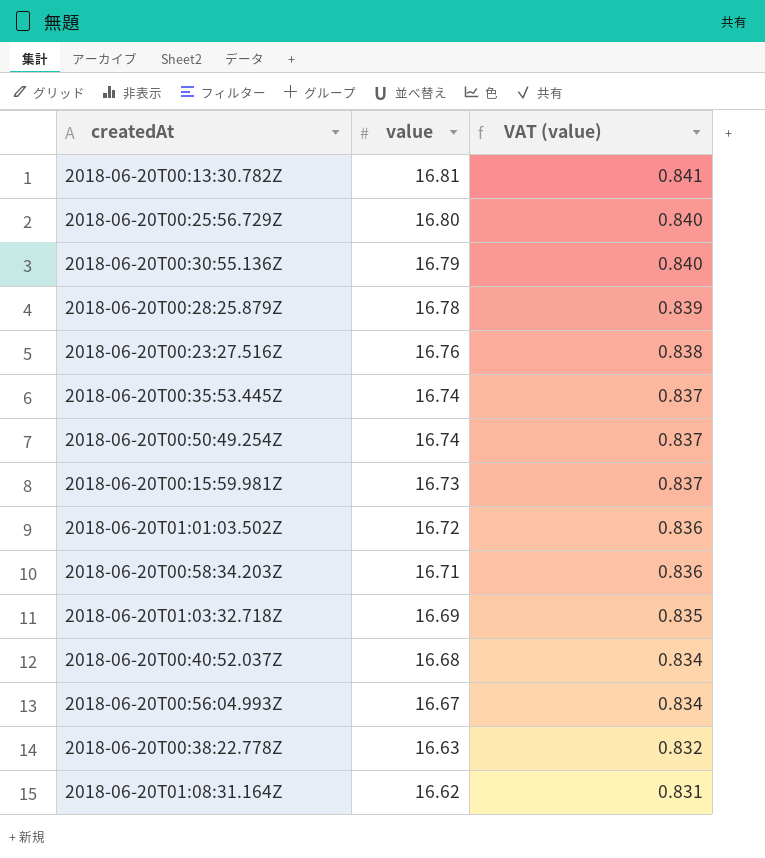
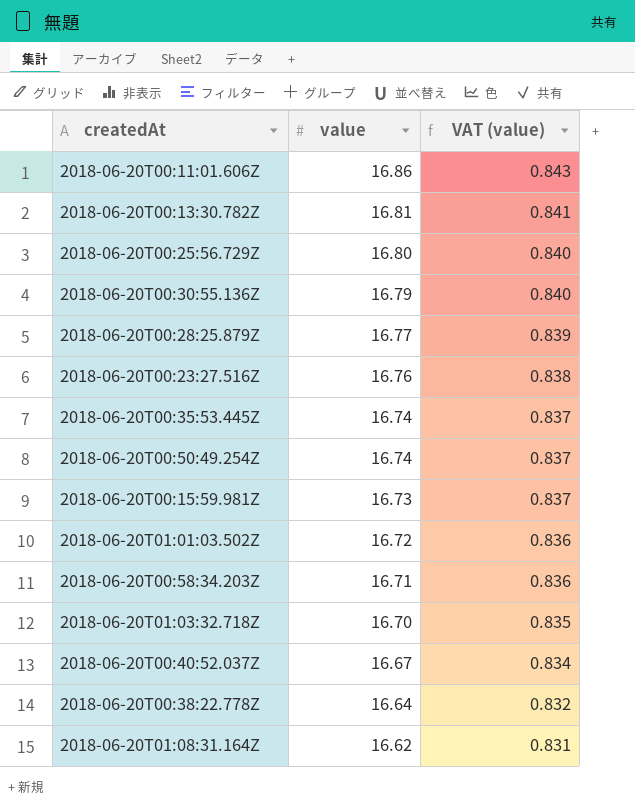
row 2018-06-20T00:56:04.993Z: 16.67 | 0.834 -> none
row 2018-06-20T00:11:01.606Z: none -> 16.86 | 0.843
2018-06-20T00:28:25.879Z | value: 16.78 -> 16.77
2018-06-20T01:03:32.718Z | value: 16.69 -> 16.70
2018-06-20T00:40:52.037Z | value: 16.68 -> 16.67
2018-06-20T00:38:22.778Z | value: 16.63 -> 16.64

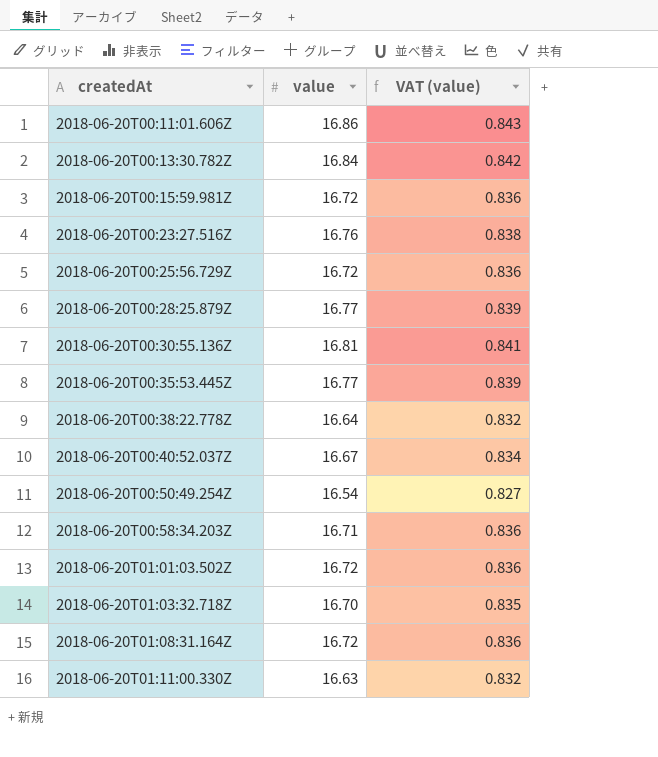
row order: value descending -> createdAt ascending
2018-06-20T00:13:30.782Z | value: 16.81 -> 16.84
2018-06-20T00:13:30.782Z | VAT (value): 0.841 -> 0.842
2018-06-20T00:15:59.981Z | value: 16.73 -> 16.72
2018-06-20T00:15:59.981Z | VAT (value): 0.837 -> 0.836
2018-06-20T00:25:56.729Z | value: 16.80 -> 16.72
2018-06-20T00:25:56.729Z | VAT (value): 0.840 -> 0.836
2018-06-20T00:30:55.136Z | value: 16.79 -> 16.81
2018-06-20T00:30:55.136Z | VAT (value): 0.840 -> 0.841
2018-06-20T00:35:53.445Z | value: 16.74 -> 16.77
2018-06-20T00:35:53.445Z | VAT (value): 0.837 -> 0.839
2018-06-20T00:50:49.254Z | value: 16.74 -> 16.54
2018-06-20T00:50:49.254Z | VAT (value): 0.837 -> 0.827
2018-06-20T01:08:31.164Z | value: 16.62 -> 16.72
2018-06-20T01:08:31.164Z | VAT (value): 0.831 -> 0.836
row 2018-06-20T01:11:00.330Z: none -> 16.63 | 0.832

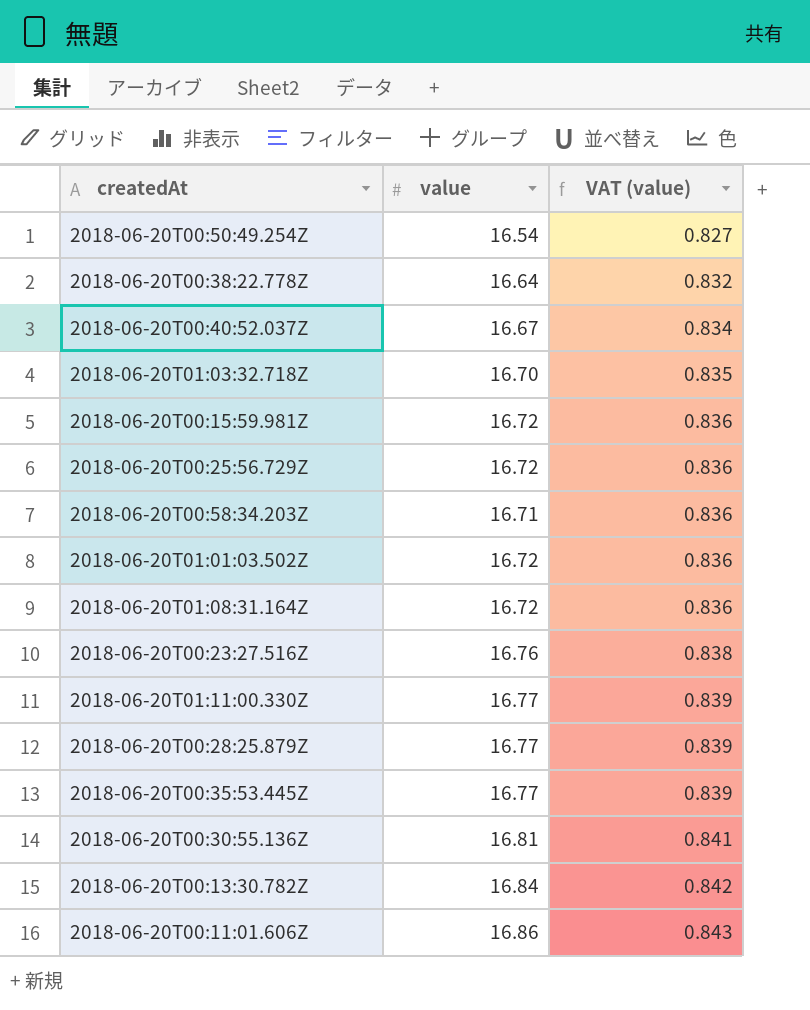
row order: createdAt ascending -> VAT (value) ascending
2018-06-20T01:11:00.330Z | value: 16.63 -> 16.77
2018-06-20T01:11:00.330Z | VAT (value): 0.832 -> 0.839

